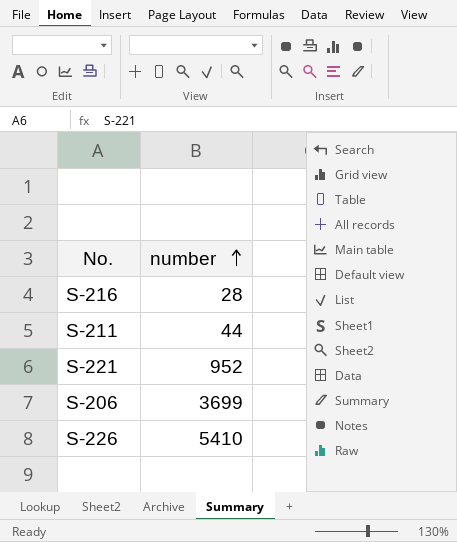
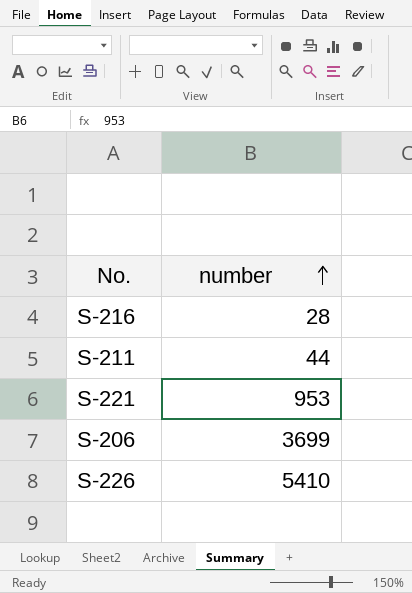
S-221 | number: 952 -> 953

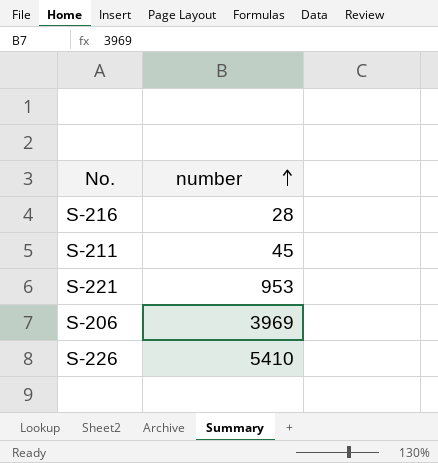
S-211 | number: 44 -> 45
S-206 | number: 3699 -> 3969

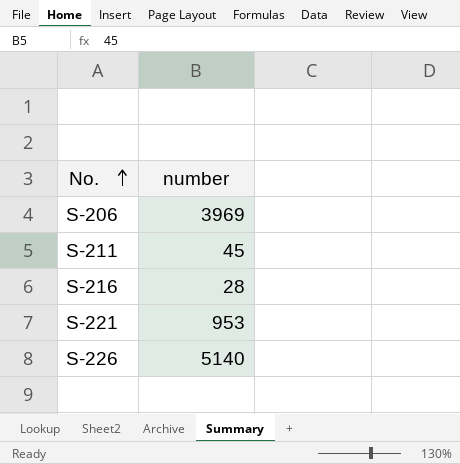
row order: number ascending -> No. ascending
S-226 | number: 5410 -> 5140

